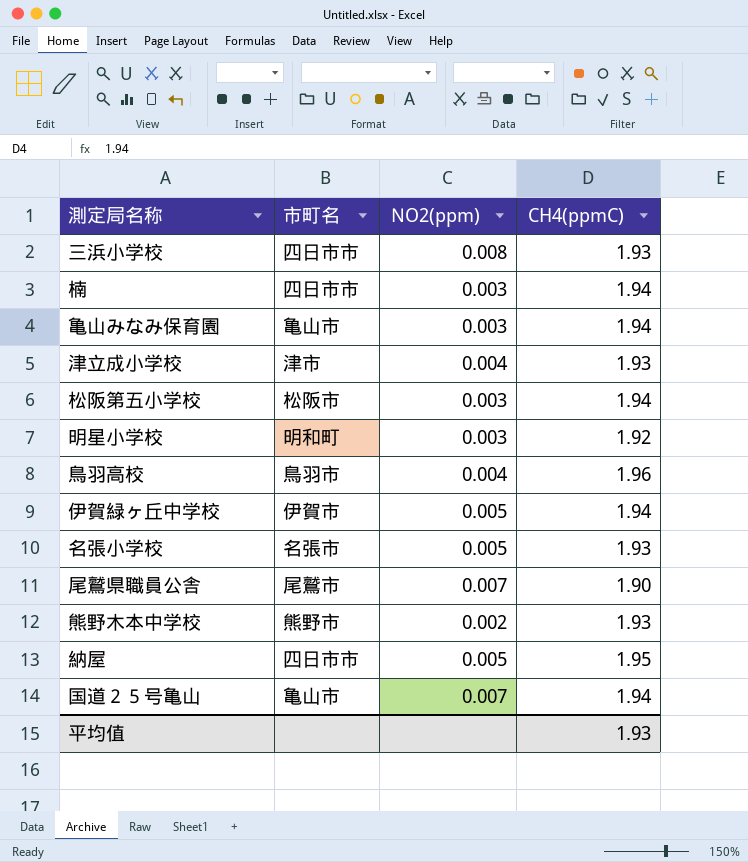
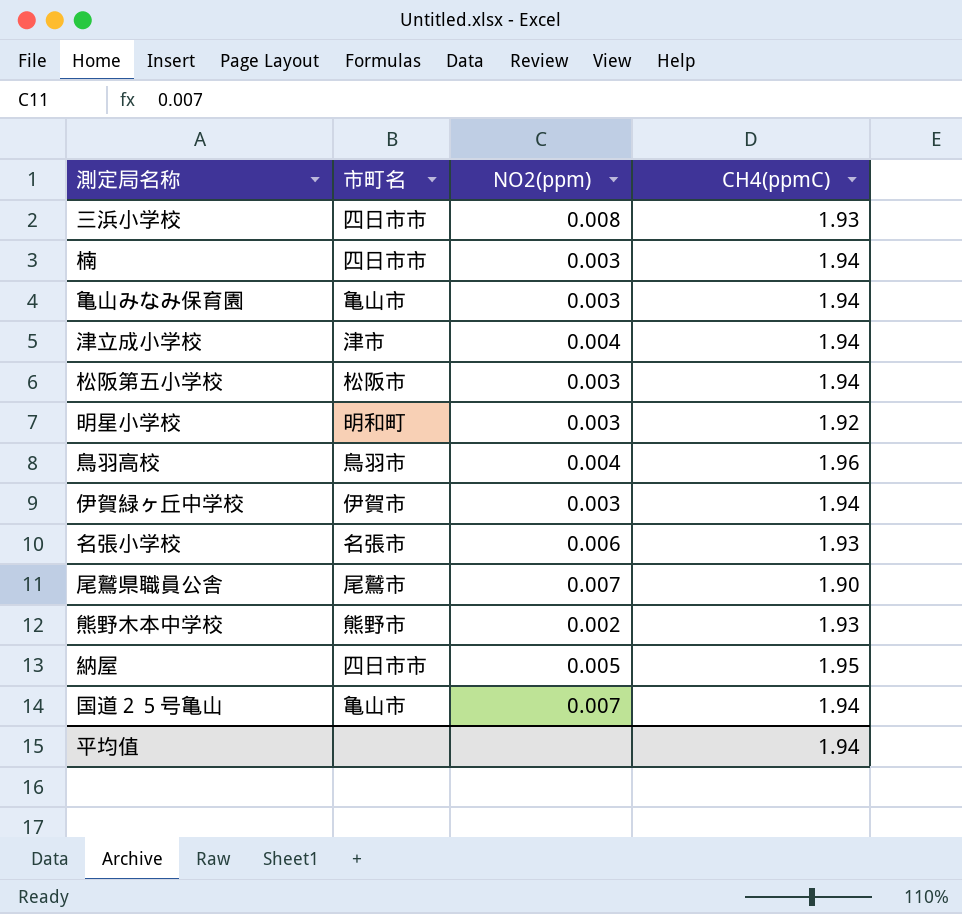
津立成小学校 | CH4(ppmC): 1.93 -> 1.94
伊賀緑ヶ丘中学校 | NO2(ppm): 0.005 -> 0.003
名張小学校 | NO2(ppm): 0.005 -> 0.006
平均值 | CH4(ppmC): 1.93 -> 1.94

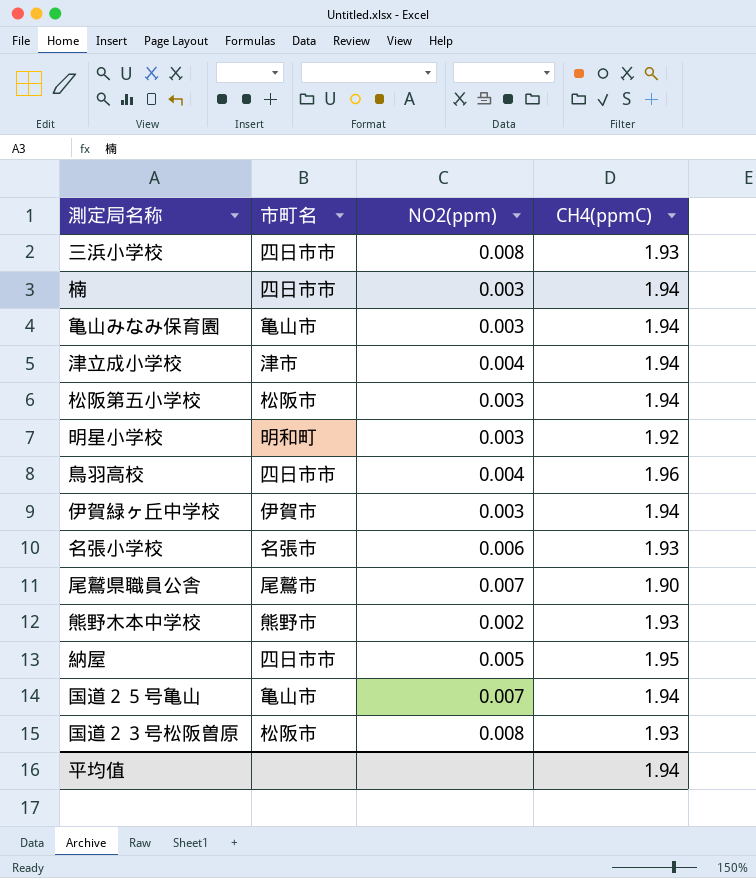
鳥羽高校 | 市町名: 鳥羽市 -> 四日市市
row 国道２３号松阪曽原: none -> 松阪市 | 0.008 | 1.93

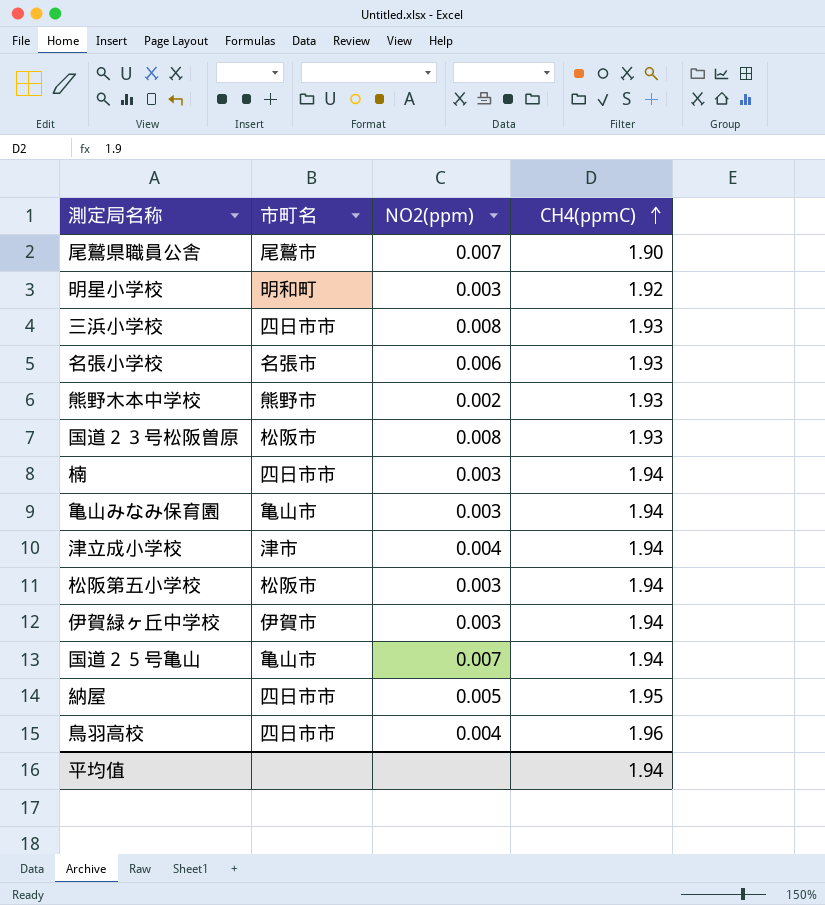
row order: none -> CH4(ppmC) ascending

